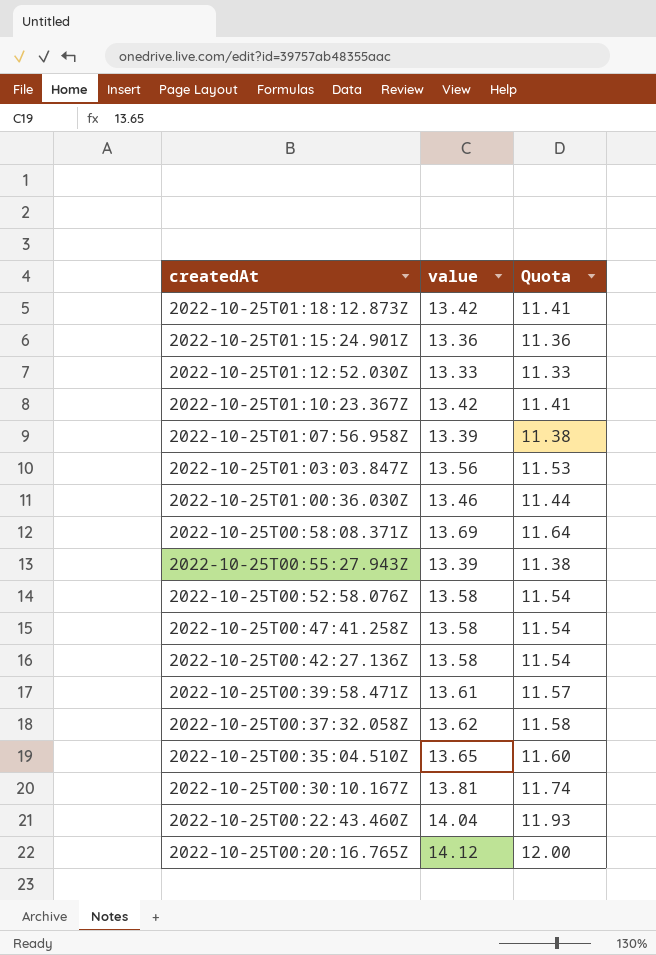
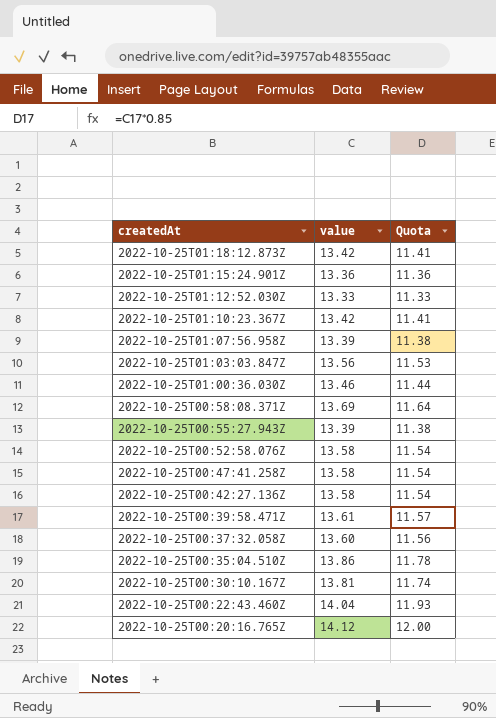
2022-10-25T00:37:32.058Z | value: 13.62 -> 13.60
2022-10-25T00:37:32.058Z | Quota: 11.58 -> 11.56
2022-10-25T00:35:04.510Z | value: 13.65 -> 13.86
2022-10-25T00:35:04.510Z | Quota: 11.60 -> 11.78

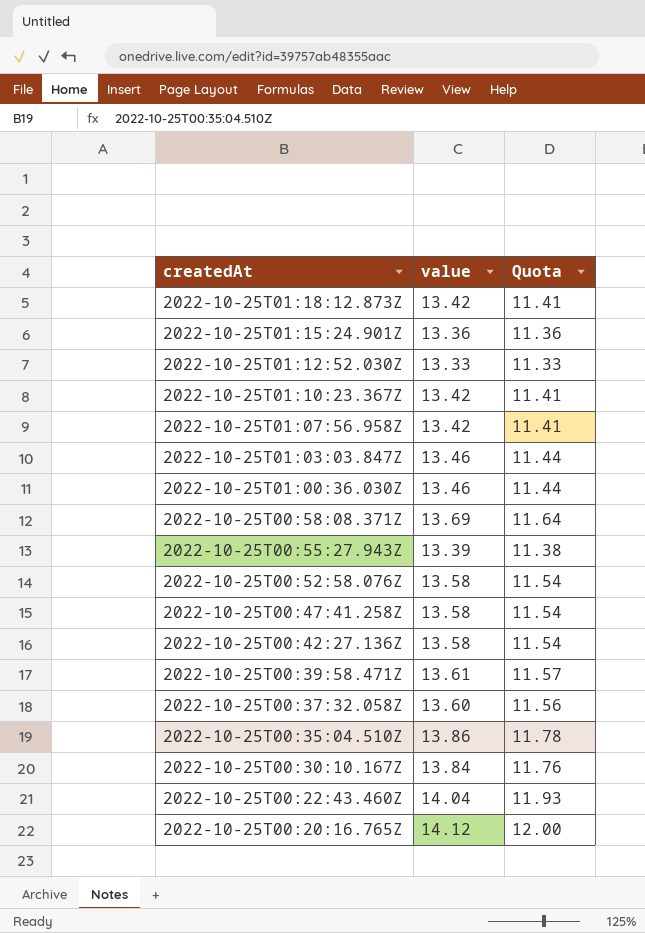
2022-10-25T01:07:56.958Z | value: 13.39 -> 13.42
2022-10-25T01:07:56.958Z | Quota: 11.38 -> 11.41
2022-10-25T01:03:03.847Z | value: 13.56 -> 13.46
2022-10-25T01:03:03.847Z | Quota: 11.53 -> 11.44
2022-10-25T00:30:10.167Z | value: 13.81 -> 13.84
2022-10-25T00:30:10.167Z | Quota: 11.74 -> 11.76

